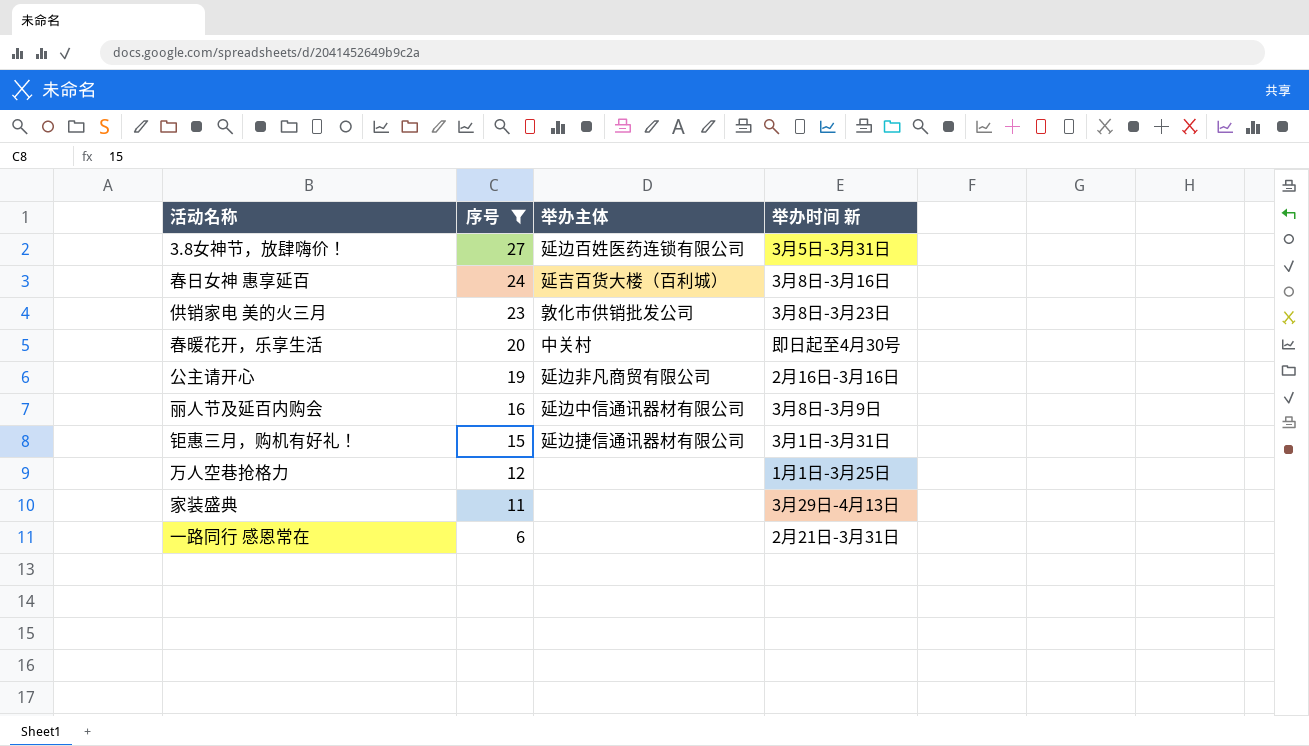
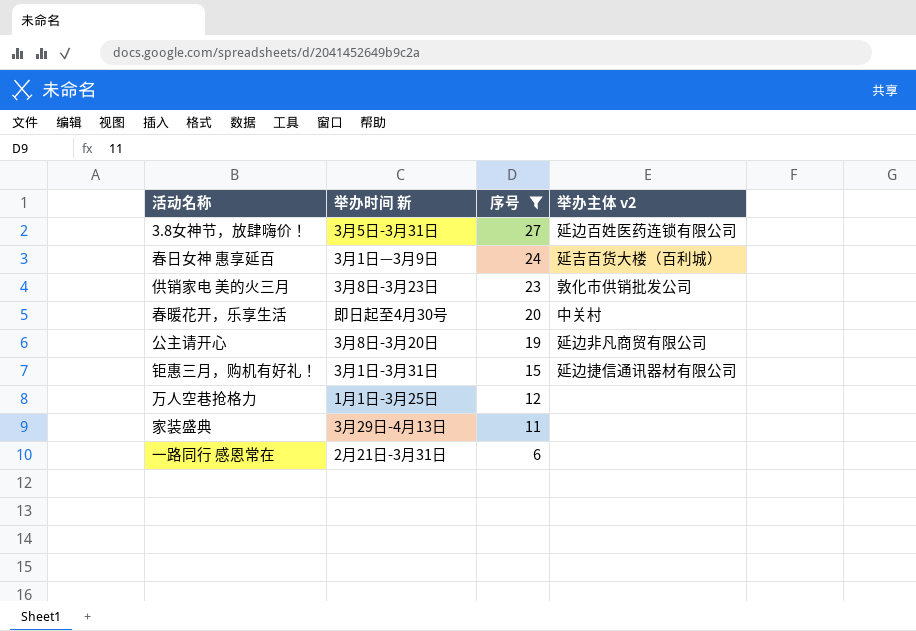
column 举办时间 新 | position: 4 -> 2
column name: 举办主体 -> 举办主体 v2
row 丽人节及延百内购会: 16 | 延边中信通讯器材有限公司 | 3月8日-3月9日 -> none
春日女神 惠享延百 | 举办时间 新: 3月8日-3月16日 -> 3月1日—3月9日
公主请开心 | 举办时间 新: 2月16日-3月16日 -> 3月8日-3月20日

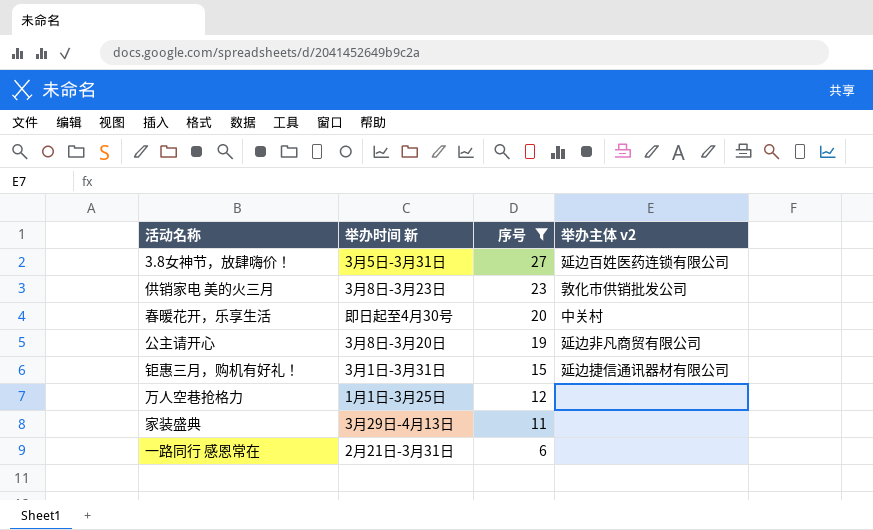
row 春日女神 惠享延百: 3月1日—3月9日 | 24 | 延吉百货大楼（百利城） -> none

